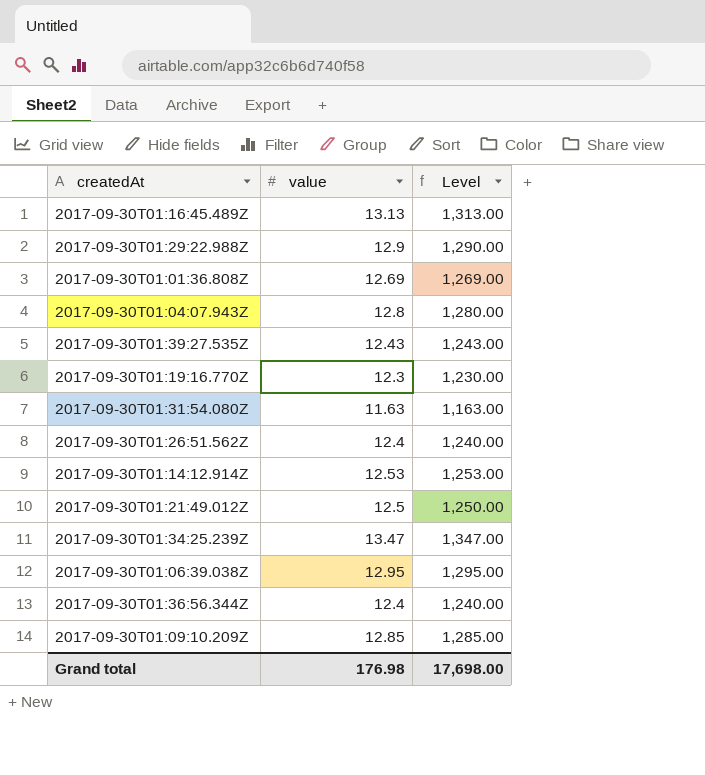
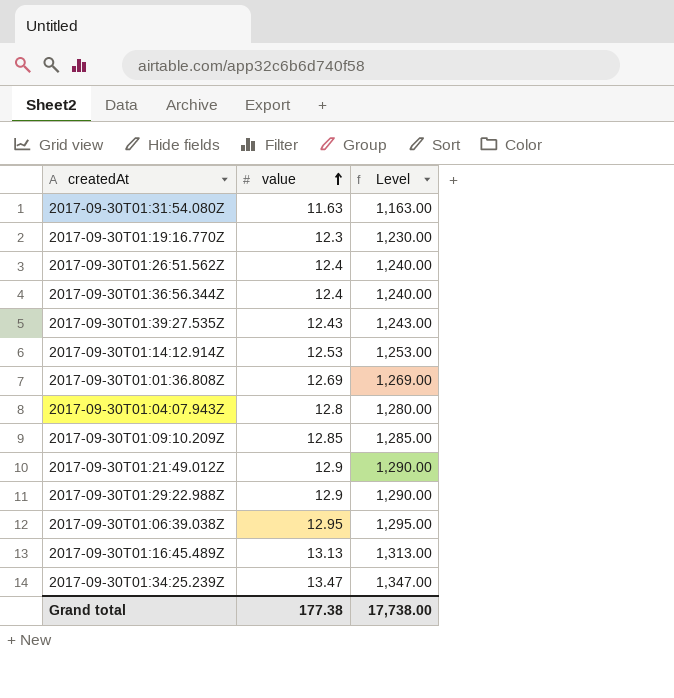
row order: none -> value ascending
2017-09-30T01:21:49.012Z | value: 12.5 -> 12.9
2017-09-30T01:21:49.012Z | Level: 1,250.00 -> 1,290.00
Grand total | value: 176.98 -> 177.38
Grand total | Level: 17,698.00 -> 17,738.00

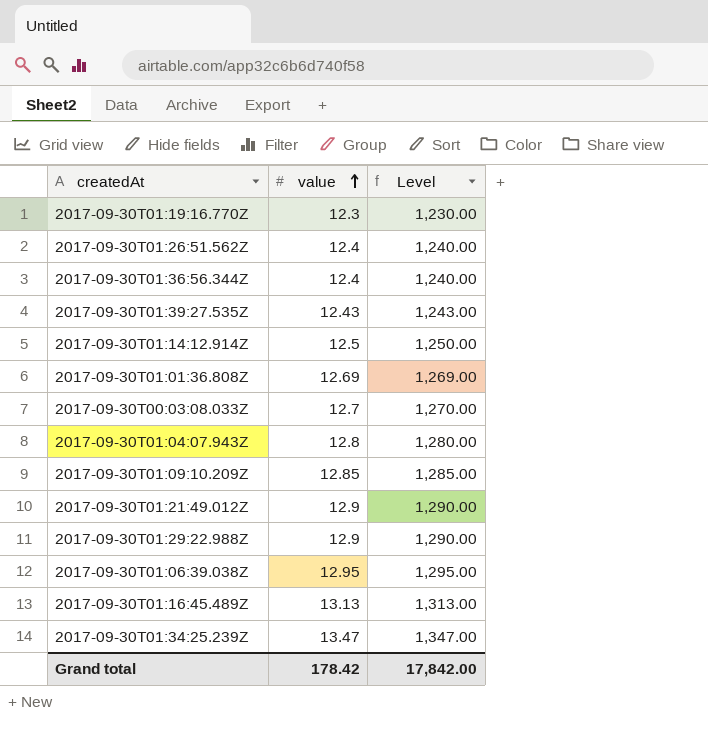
row 2017-09-30T01:31:54.080Z: 11.63 | 1,163.00 -> none
2017-09-30T01:14:12.914Z | value: 12.53 -> 12.5
2017-09-30T01:14:12.914Z | Level: 1,253.00 -> 1,250.00
row 2017-09-30T00:03:08.033Z: none -> 12.7 | 1,270.00
Grand total | value: 177.38 -> 178.42
Grand total | Level: 17,738.00 -> 17,842.00

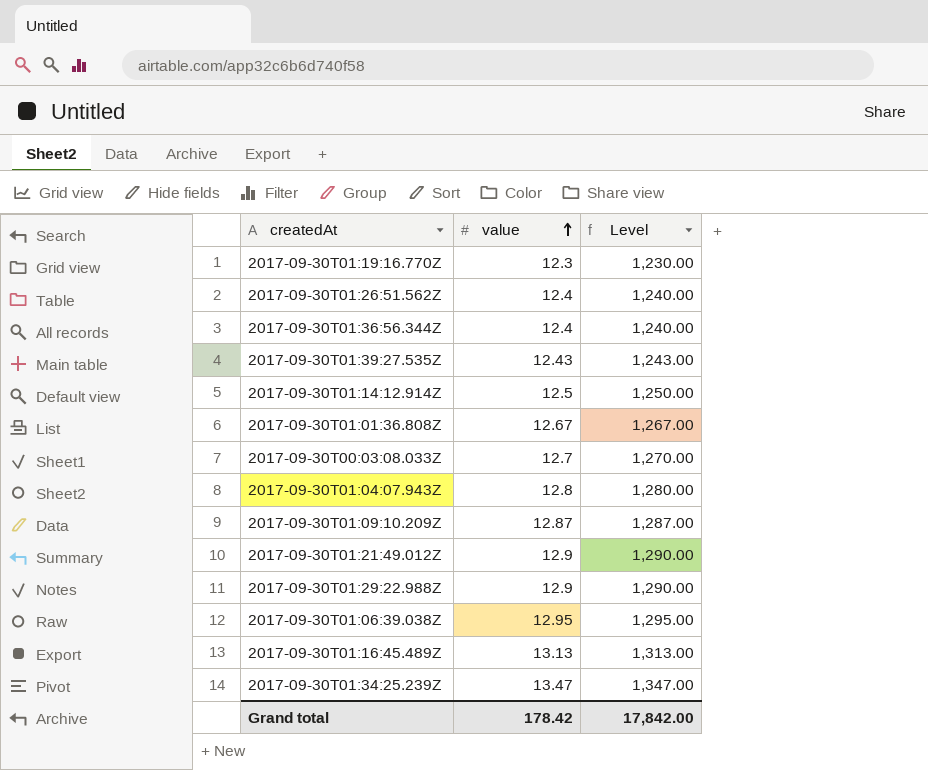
2017-09-30T01:01:36.808Z | value: 12.69 -> 12.67
2017-09-30T01:01:36.808Z | Level: 1,269.00 -> 1,267.00
2017-09-30T01:09:10.209Z | value: 12.85 -> 12.87
2017-09-30T01:09:10.209Z | Level: 1,285.00 -> 1,287.00

